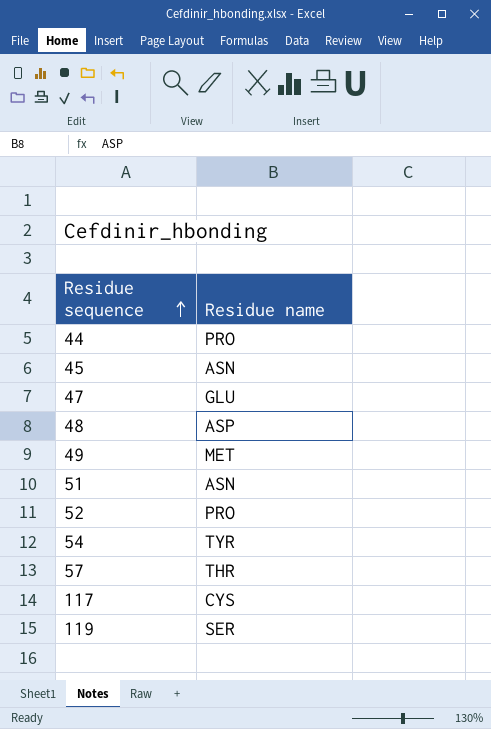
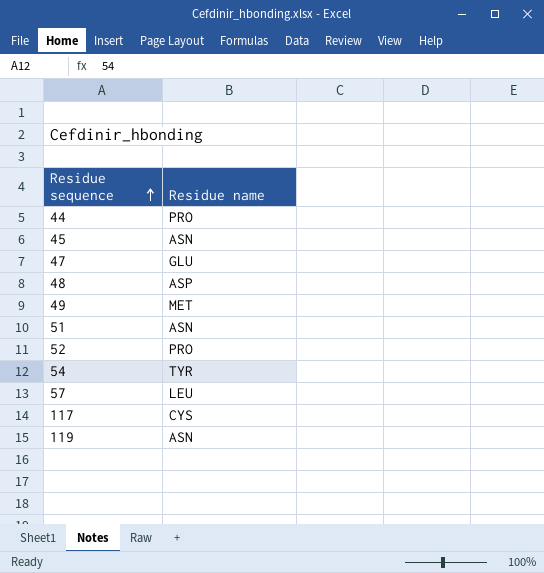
57 | Residue name: THR -> LEU
119 | Residue name: SER -> ASN

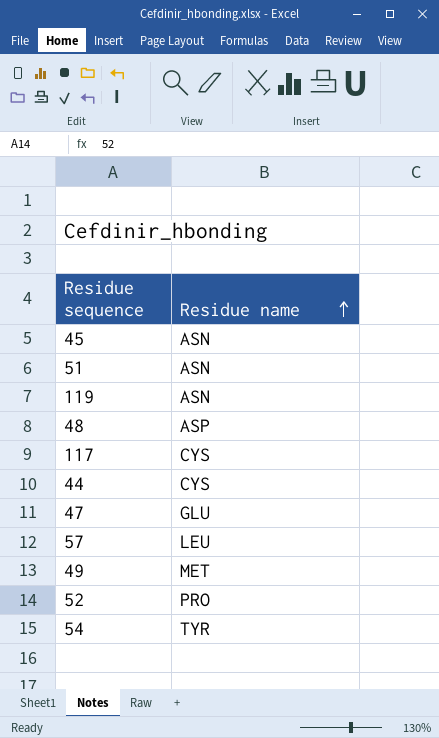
row order: Residue sequence ascending -> Residue name ascending
44 | Residue name: PRO -> CYS

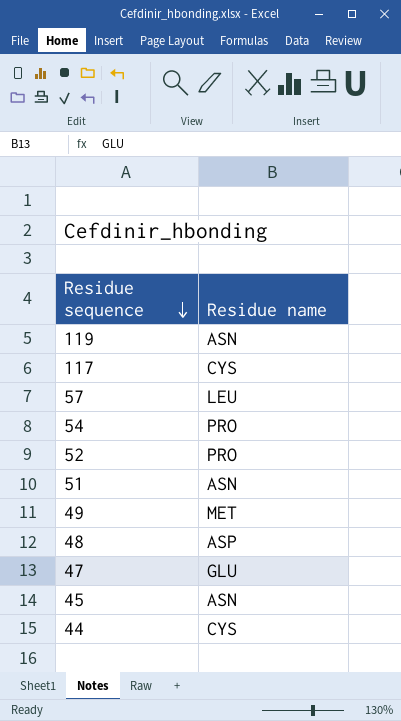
row order: Residue name ascending -> Residue sequence descending
54 | Residue name: TYR -> PRO

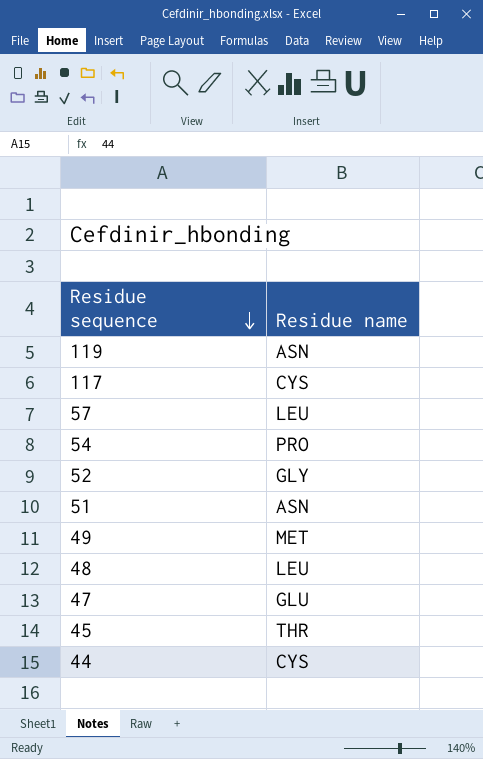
52 | Residue name: PRO -> GLY
48 | Residue name: ASP -> LEU
45 | Residue name: ASN -> THR

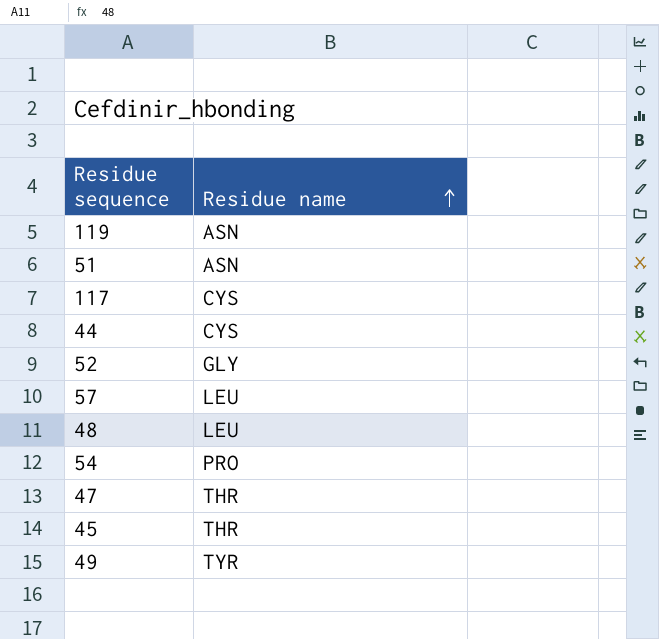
row order: Residue sequence descending -> Residue name ascending
47 | Residue name: GLU -> THR
49 | Residue name: MET -> TYR

